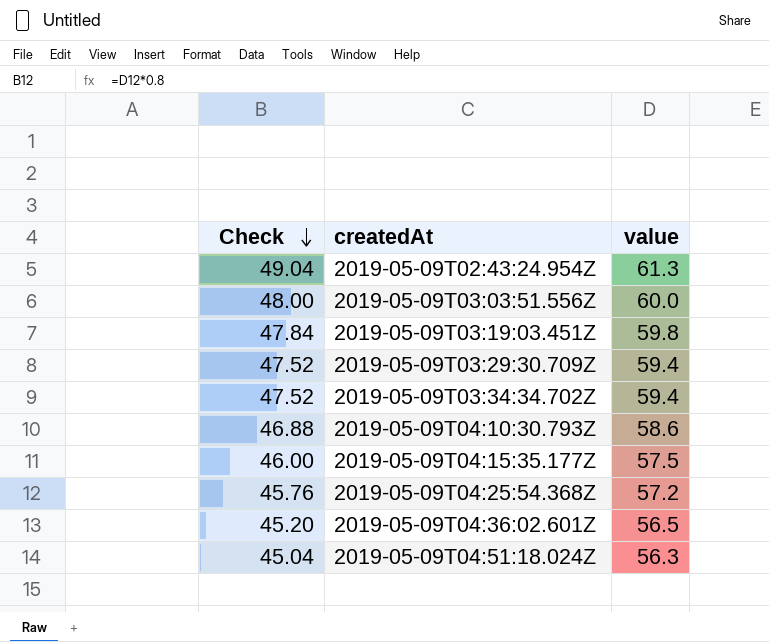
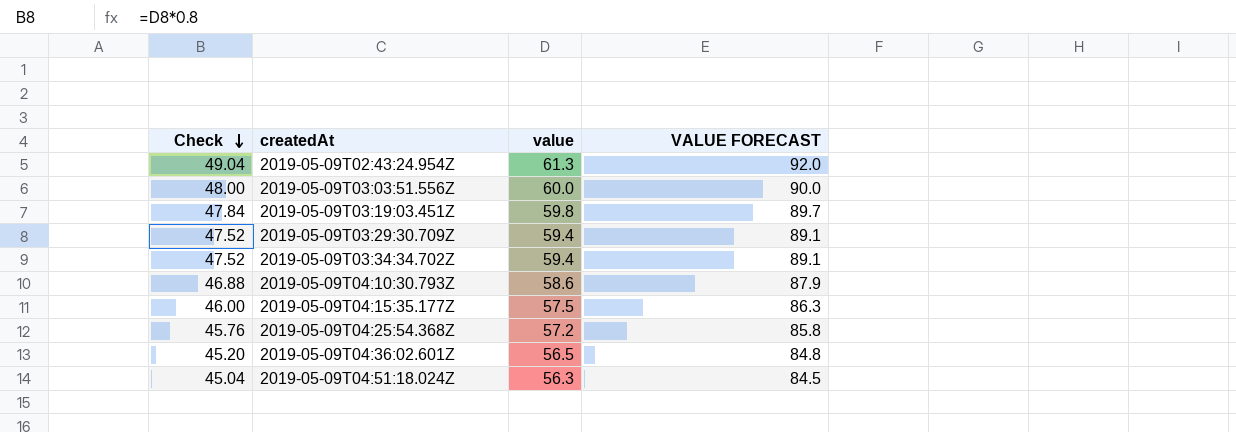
column VALUE FORECAST | formula: none -> [value] * 1.5

